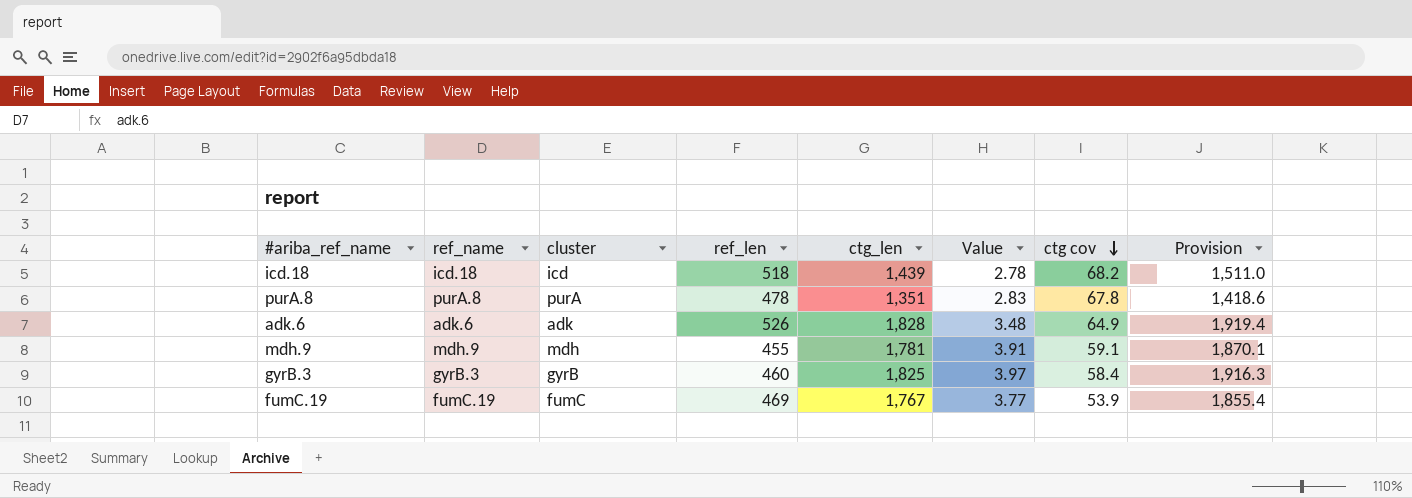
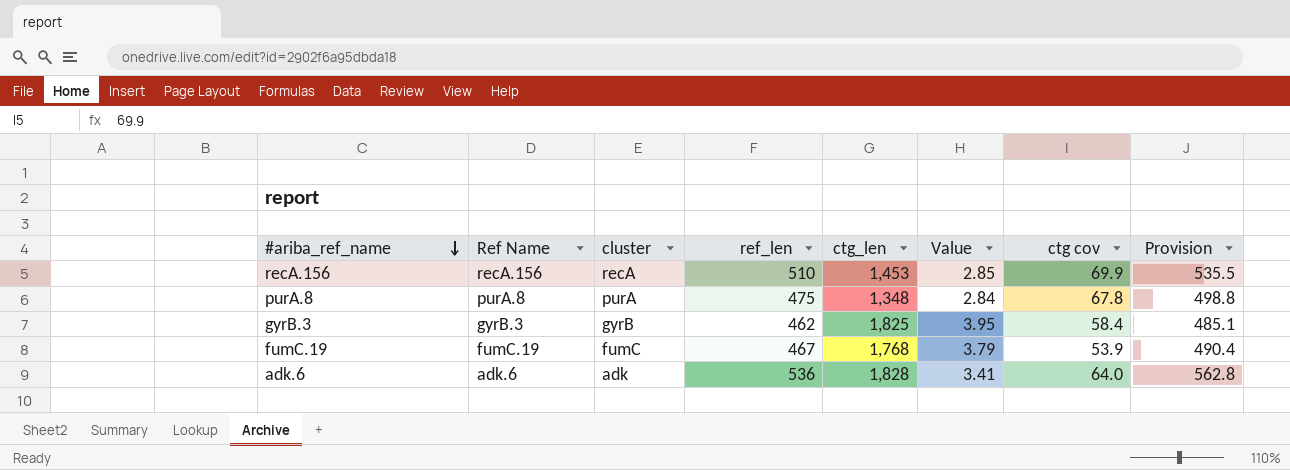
row order: ctg cov descending -> #ariba_ref_name descending
column name: ref_name -> Ref Name
column Provision | formula: [ctg_len] * 1.05 -> [ref_len] * 1.05
row icd.18: icd.18 | icd | 518 | 1,439 | 2.78 | 68.2 | 1,511.0 -> none
row mdh.9: mdh.9 | mdh | 455 | 1,781 | 3.91 | 59.1 | 1,870.1 -> none
row recA.156: none -> recA.156 | recA | 510 | 1,453 | 2.85 | 69.9 | 535.5
purA.8 | ref_len: 478 -> 475
purA.8 | ctg_len: 1,351 -> 1,348
purA.8 | Value: 2.83 -> 2.84
gyrB.3 | ref_len: 460 -> 462
gyrB.3 | Value: 3.97 -> 3.95
fumC.19 | ref_len: 469 -> 467
fumC.19 | ctg_len: 1,767 -> 1,768
fumC.19 | Value: 3.77 -> 3.79
adk.6 | ref_len: 526 -> 536
adk.6 | Value: 3.48 -> 3.41
adk.6 | ctg cov: 64.9 -> 64.0

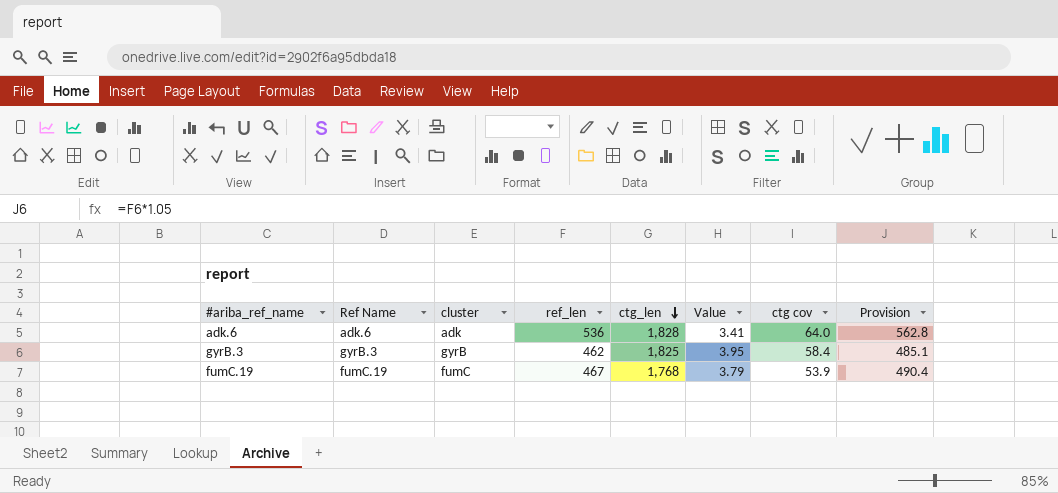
row order: #ariba_ref_name descending -> ctg_len descending
row recA.156: recA.156 | recA | 510 | 1,453 | 2.85 | 69.9 | 535.5 -> none
row purA.8: purA.8 | purA | 475 | 1,348 | 2.84 | 67.8 | 498.8 -> none

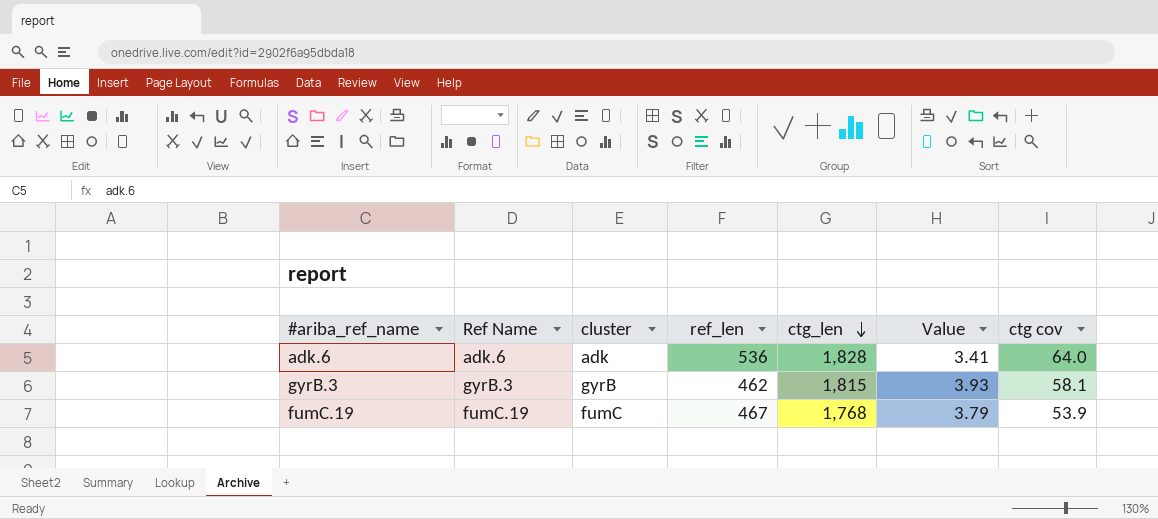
column Provision | formula: [ref_len] * 1.05 -> none
gyrB.3 | ctg_len: 1,825 -> 1,815
gyrB.3 | Value: 3.95 -> 3.93
gyrB.3 | ctg cov: 58.4 -> 58.1

